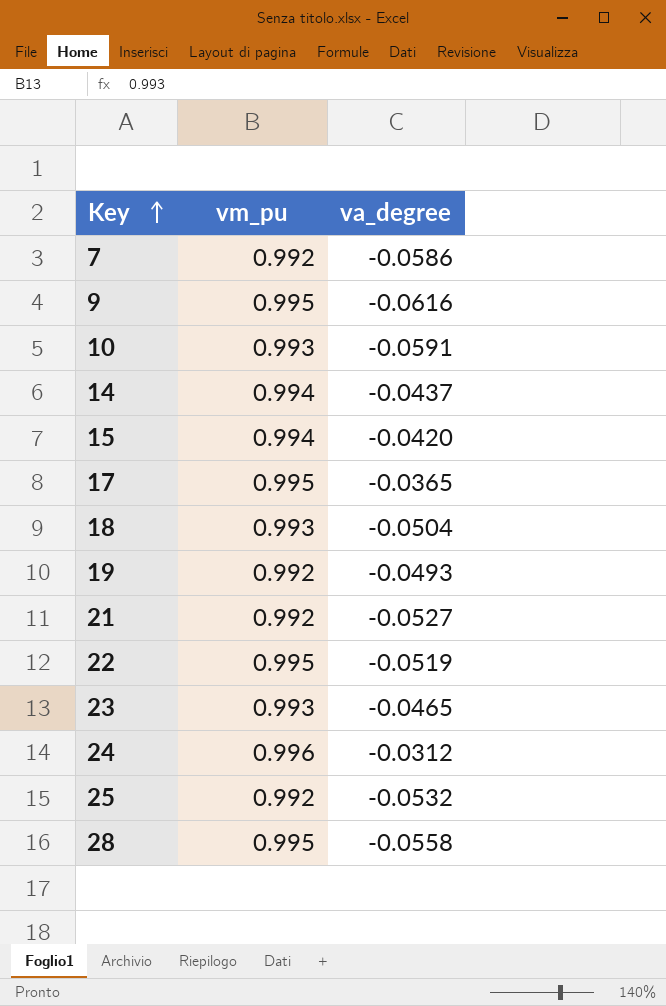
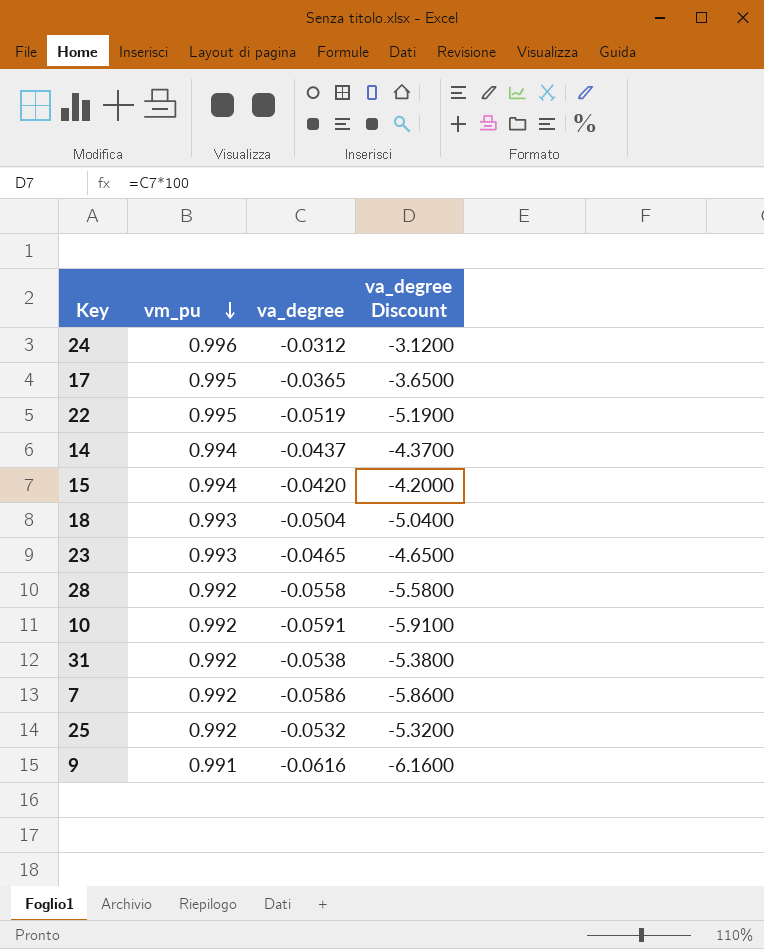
row order: Key ascending -> vm_pu descending
column va_degree Discount | formula: none -> [va_degree] * 100
row 19: 0.992 | -0.0493 -> none
row 21: 0.992 | -0.0527 -> none
28 | vm_pu: 0.995 -> 0.992
10 | vm_pu: 0.993 -> 0.992
row 31: none -> 0.992 | -0.0538 | -5.3800
9 | vm_pu: 0.995 -> 0.991

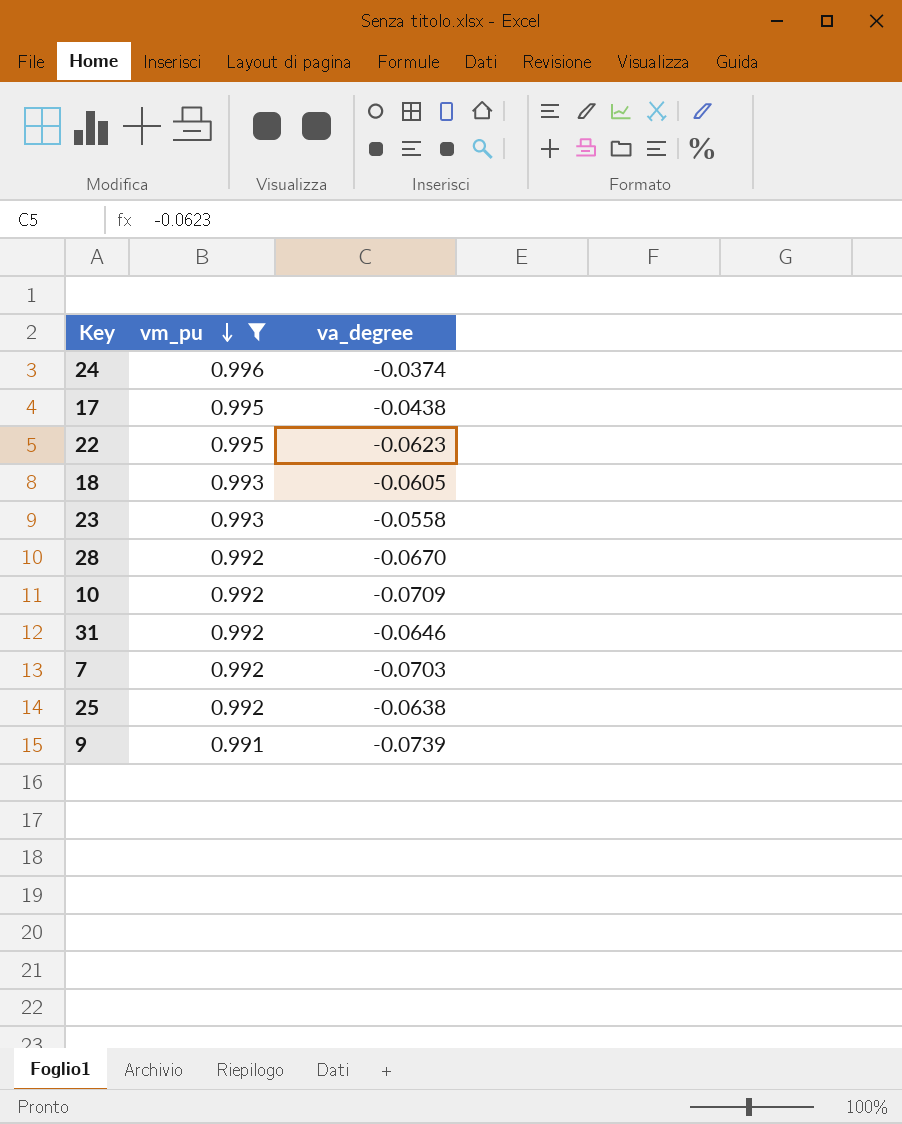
filter: none -> vm_pu != 0.994
column va_degree Discount | formula: [va_degree] * 100 -> none
24 | va_degree: -0.0312 -> -0.0374
17 | va_degree: -0.0365 -> -0.0438
22 | va_degree: -0.0519 -> -0.0623
18 | va_degree: -0.0504 -> -0.0605
23 | va_degree: -0.0465 -> -0.0558
28 | va_degree: -0.0558 -> -0.0670
10 | va_degree: -0.0591 -> -0.0709
31 | va_degree: -0.0538 -> -0.0646
7 | va_degree: -0.0586 -> -0.0703
25 | va_degree: -0.0532 -> -0.0638
9 | va_degree: -0.0616 -> -0.0739

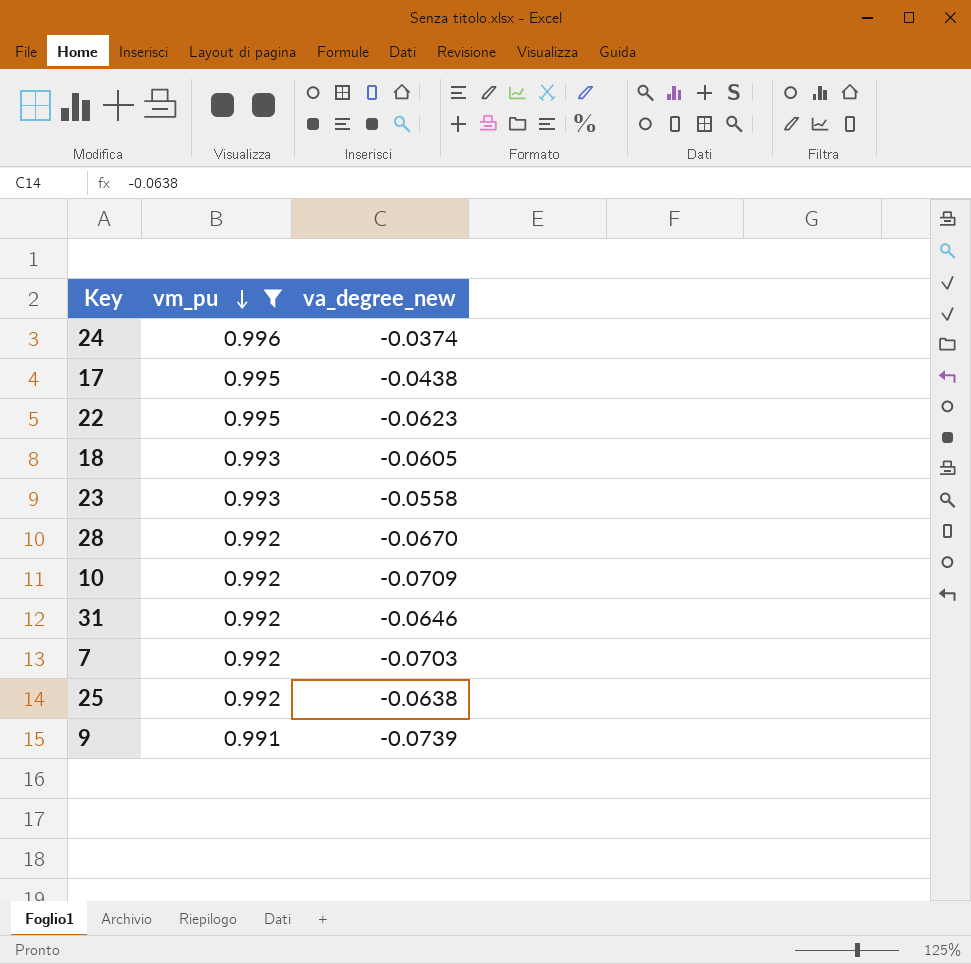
column name: va_degree -> va_degree_new

